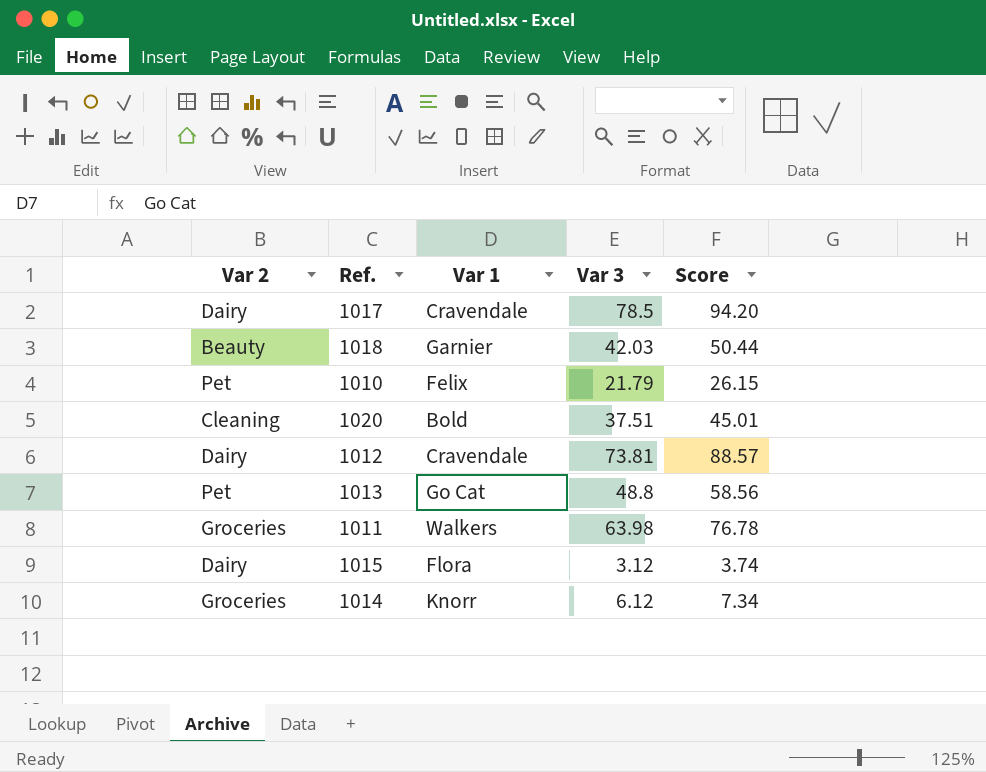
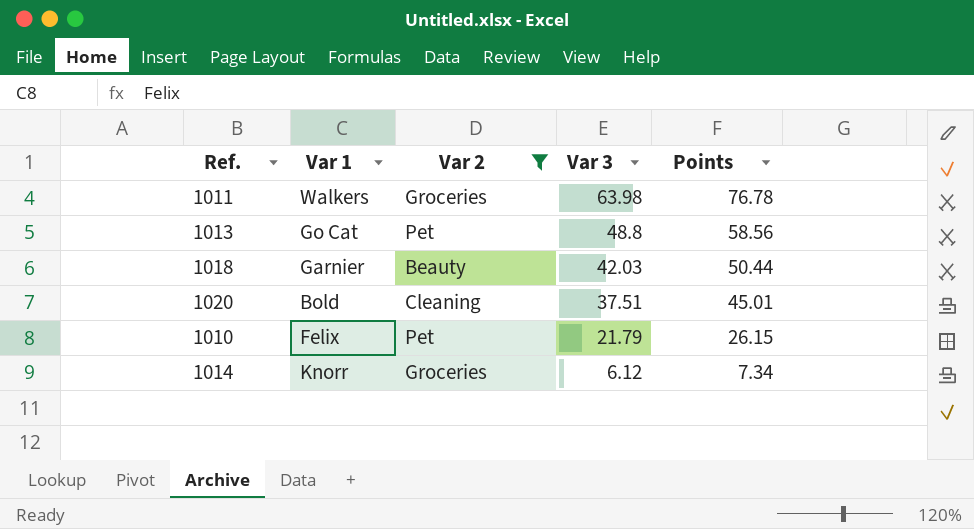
filter: none -> Var 2 != Dairy
row order: none -> Var 3 descending
column Var 2 | position: 1 -> 3
column name: Score -> Points

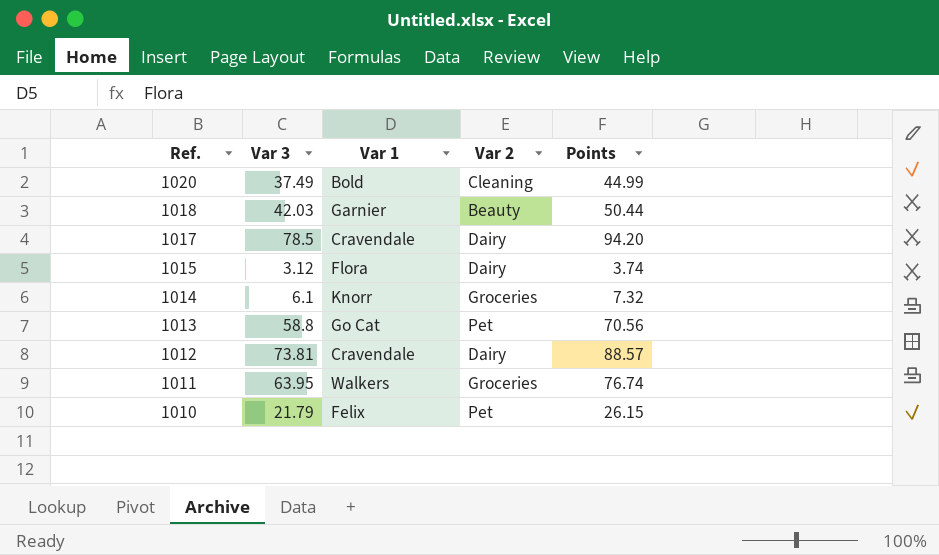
filter: Var 2 != Dairy -> none
row order: Var 3 descending -> Ref. descending
column Var 3 | position: 4 -> 2
1020 | Var 3: 37.51 -> 37.49
1020 | Points: 45.01 -> 44.99
1014 | Var 3: 6.12 -> 6.1
1014 | Points: 7.34 -> 7.32
1013 | Var 3: 48.8 -> 58.8
1013 | Points: 58.56 -> 70.56
1011 | Var 3: 63.98 -> 63.95
1011 | Points: 76.78 -> 76.74

